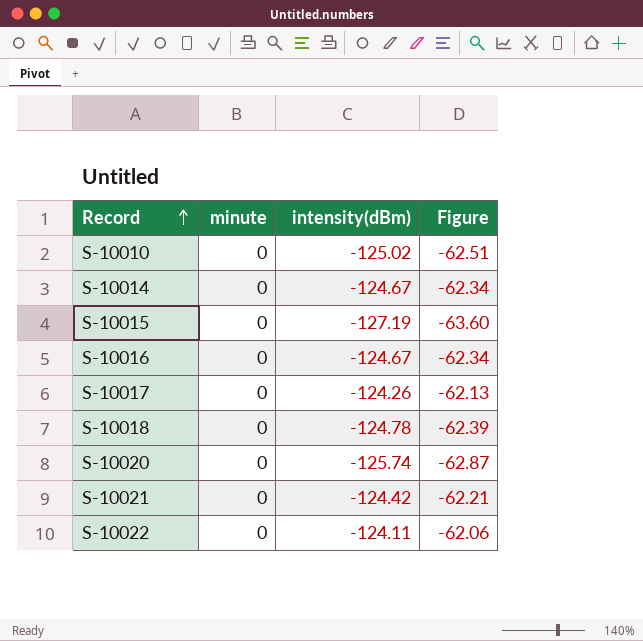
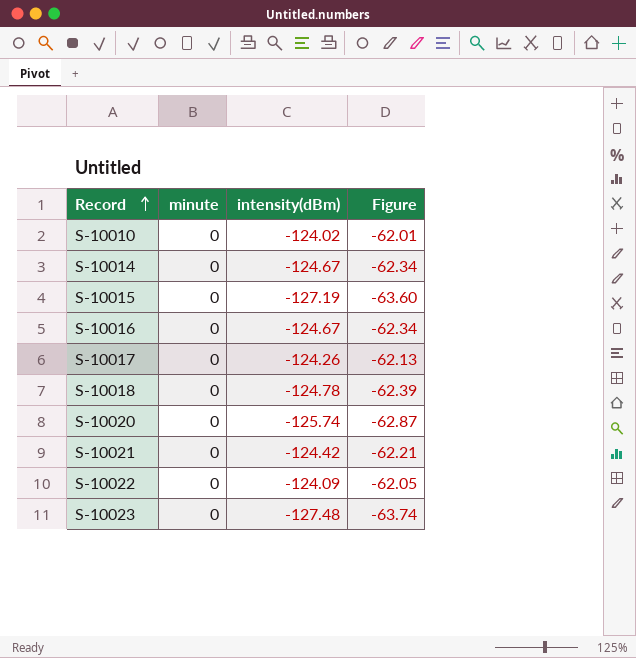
S-10010 | intensity(dBm): -125.02 -> -124.02
S-10010 | Figure: -62.51 -> -62.01
S-10022 | intensity(dBm): -124.11 -> -124.09
S-10022 | Figure: -62.06 -> -62.05
row S-10023: none -> 0 | -127.48 | -63.74

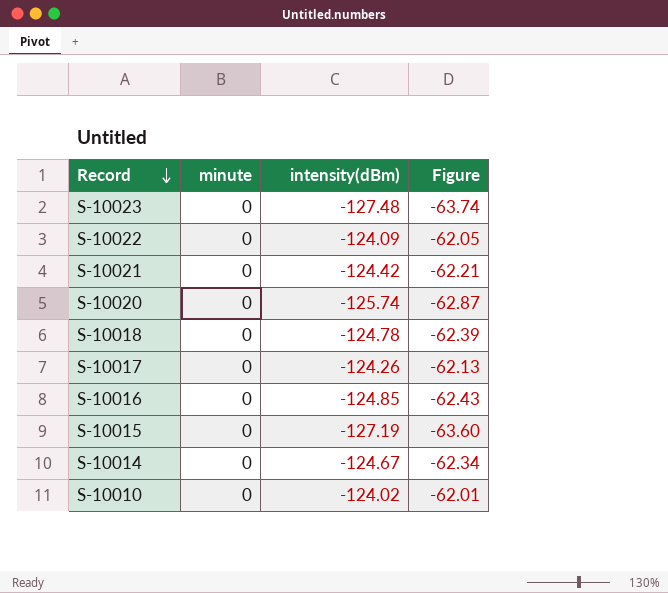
row order: Record ascending -> Record descending
S-10016 | intensity(dBm): -124.67 -> -124.85
S-10016 | Figure: -62.34 -> -62.43

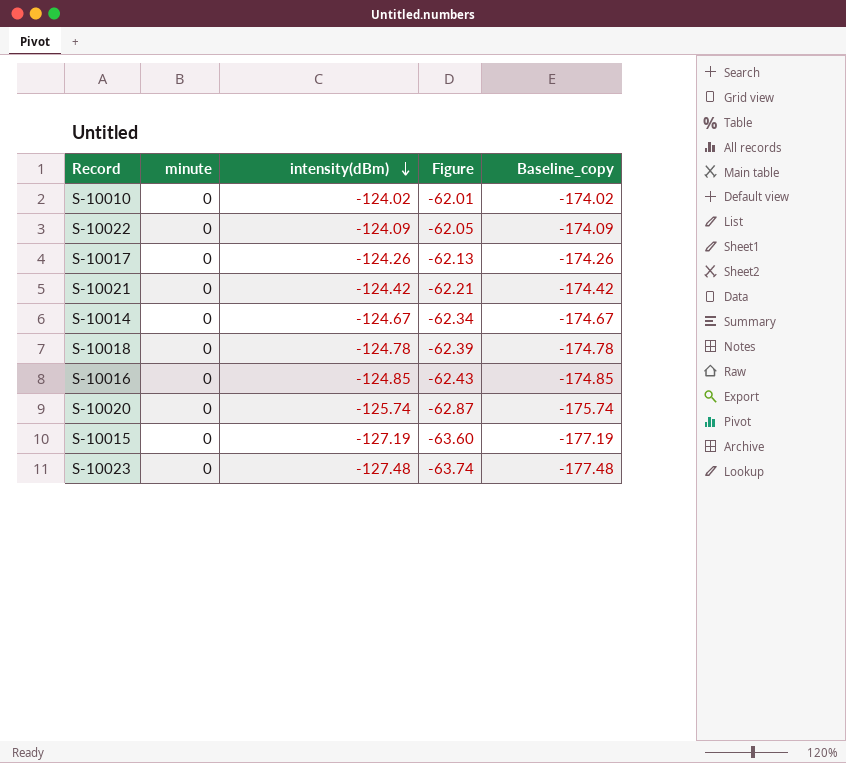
row order: Record descending -> intensity(dBm) descending
column Baseline_copy | formula: none -> [intensity(dBm)] - 50

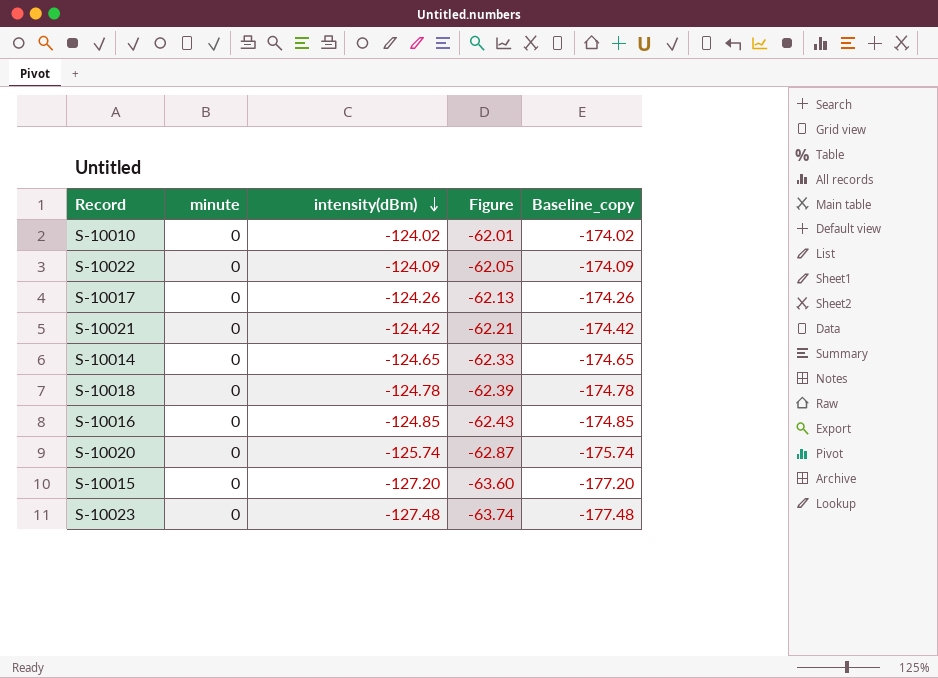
S-10014 | intensity(dBm): -124.67 -> -124.65
S-10014 | Figure: -62.34 -> -62.33
S-10014 | Baseline_copy: -174.67 -> -174.65
S-10015 | intensity(dBm): -127.19 -> -127.20
S-10015 | Baseline_copy: -177.19 -> -177.20

